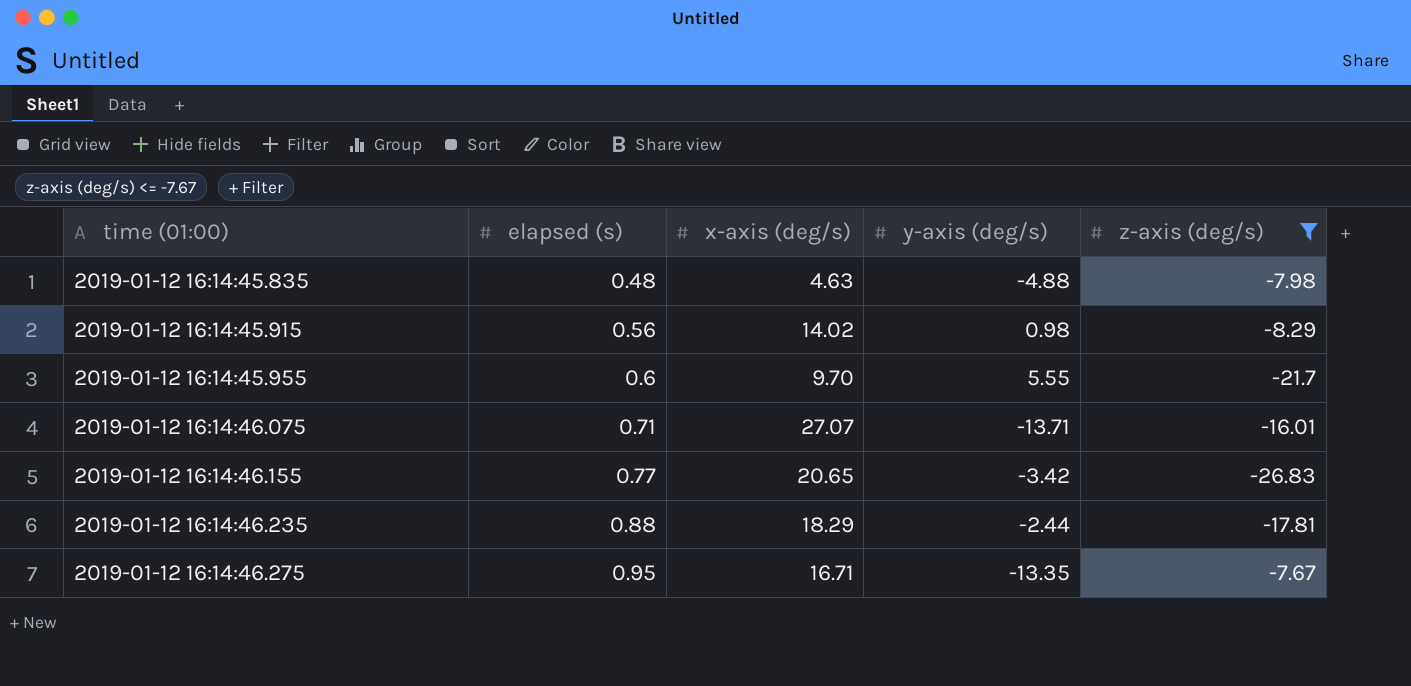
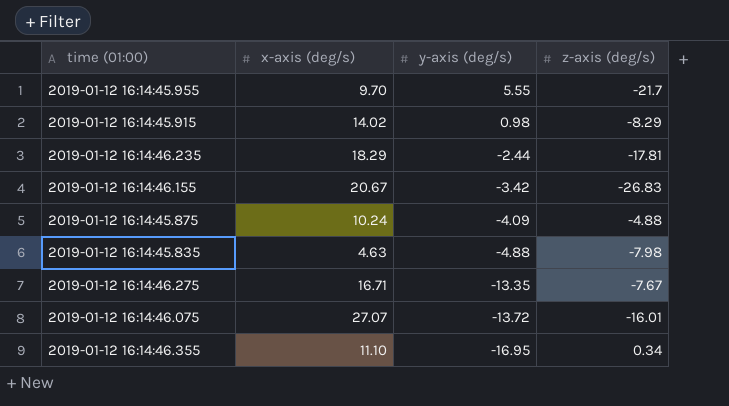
filter: z-axis (deg/s) <= -7.67 -> none
row order: time (01:00) ascending -> y-axis (deg/s) descending
column elapsed (s) | position: 2 -> none
2019-01-12 16:14:46.155 | x-axis (deg/s): 20.65 -> 20.67
2019-01-12 16:14:46.075 | y-axis (deg/s): -13.71 -> -13.72

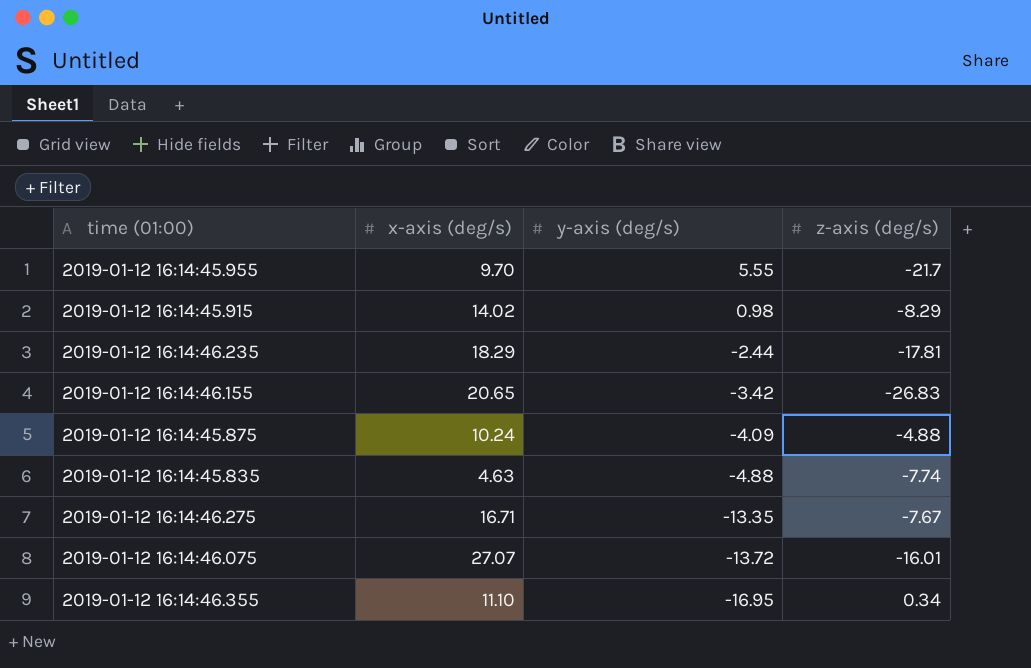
2019-01-12 16:14:46.155 | x-axis (deg/s): 20.67 -> 20.65
2019-01-12 16:14:45.835 | z-axis (deg/s): -7.98 -> -7.74

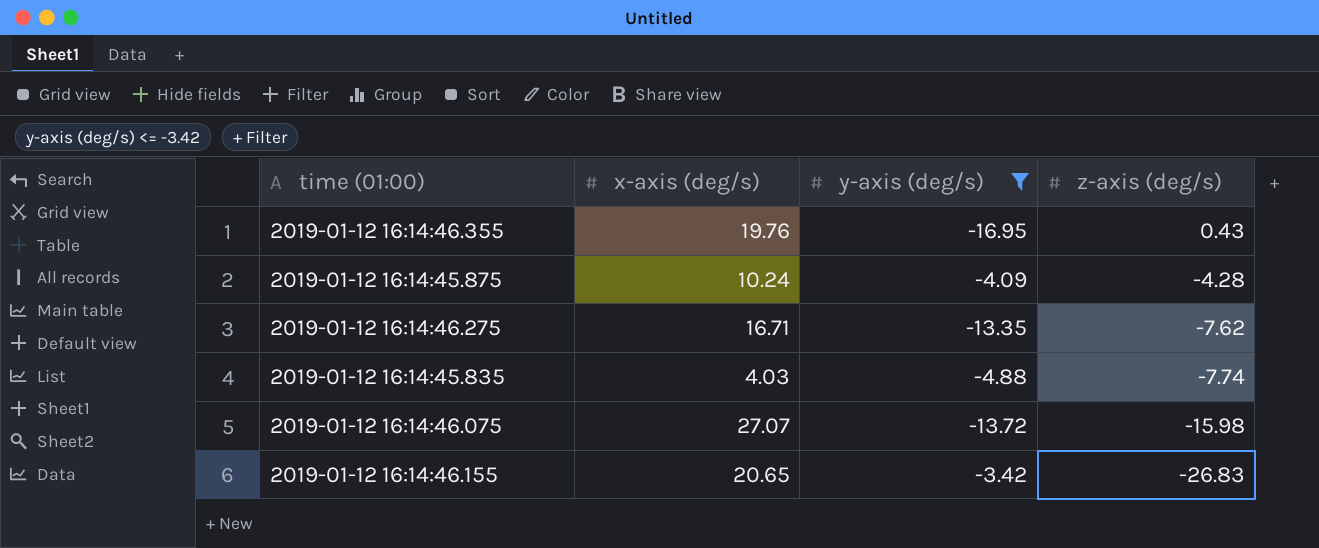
filter: none -> y-axis (deg/s) <= -3.42
row order: y-axis (deg/s) descending -> z-axis (deg/s) descending
2019-01-12 16:14:46.355 | x-axis (deg/s): 11.10 -> 19.76
2019-01-12 16:14:46.355 | z-axis (deg/s): 0.34 -> 0.43
2019-01-12 16:14:45.875 | z-axis (deg/s): -4.88 -> -4.28
2019-01-12 16:14:46.275 | z-axis (deg/s): -7.67 -> -7.62
2019-01-12 16:14:45.835 | x-axis (deg/s): 4.63 -> 4.03
2019-01-12 16:14:46.075 | z-axis (deg/s): -16.01 -> -15.98

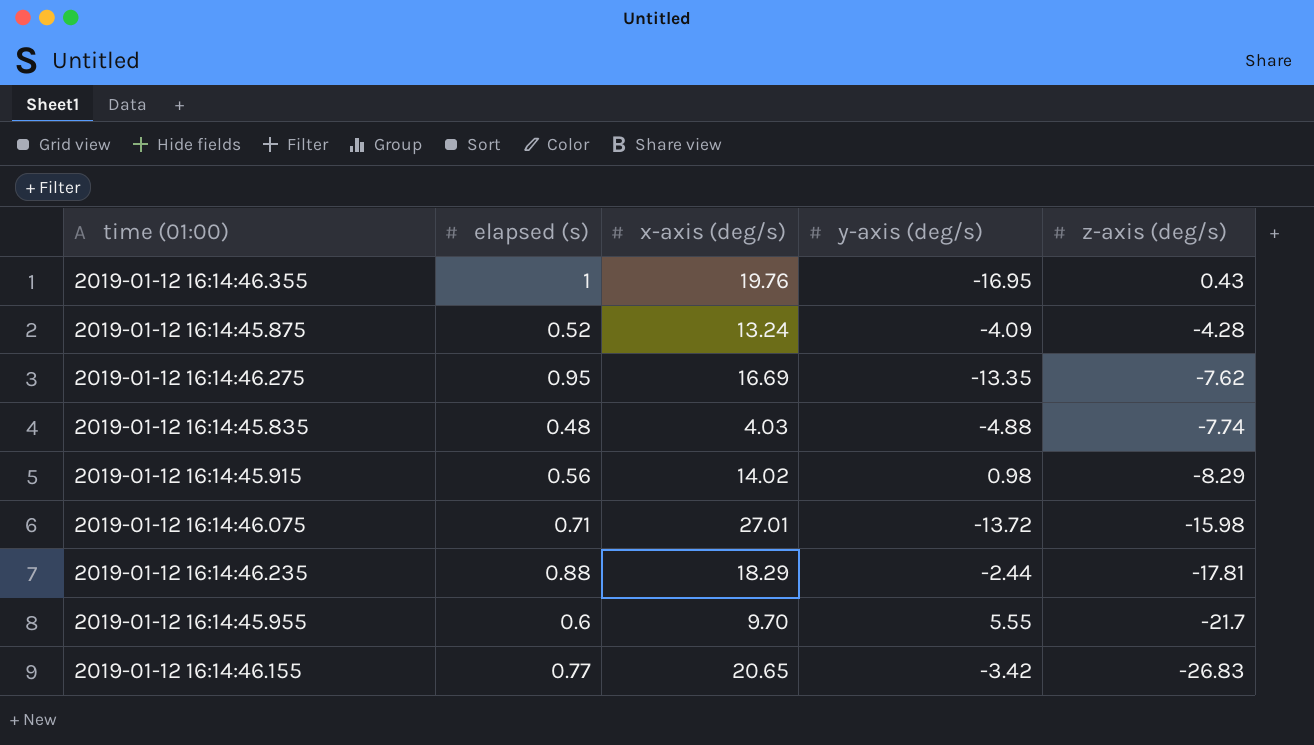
filter: y-axis (deg/s) <= -3.42 -> none
column elapsed (s) | position: none -> 2
2019-01-12 16:14:45.875 | x-axis (deg/s): 10.24 -> 13.24
2019-01-12 16:14:46.275 | x-axis (deg/s): 16.71 -> 16.69
2019-01-12 16:14:46.075 | x-axis (deg/s): 27.07 -> 27.01

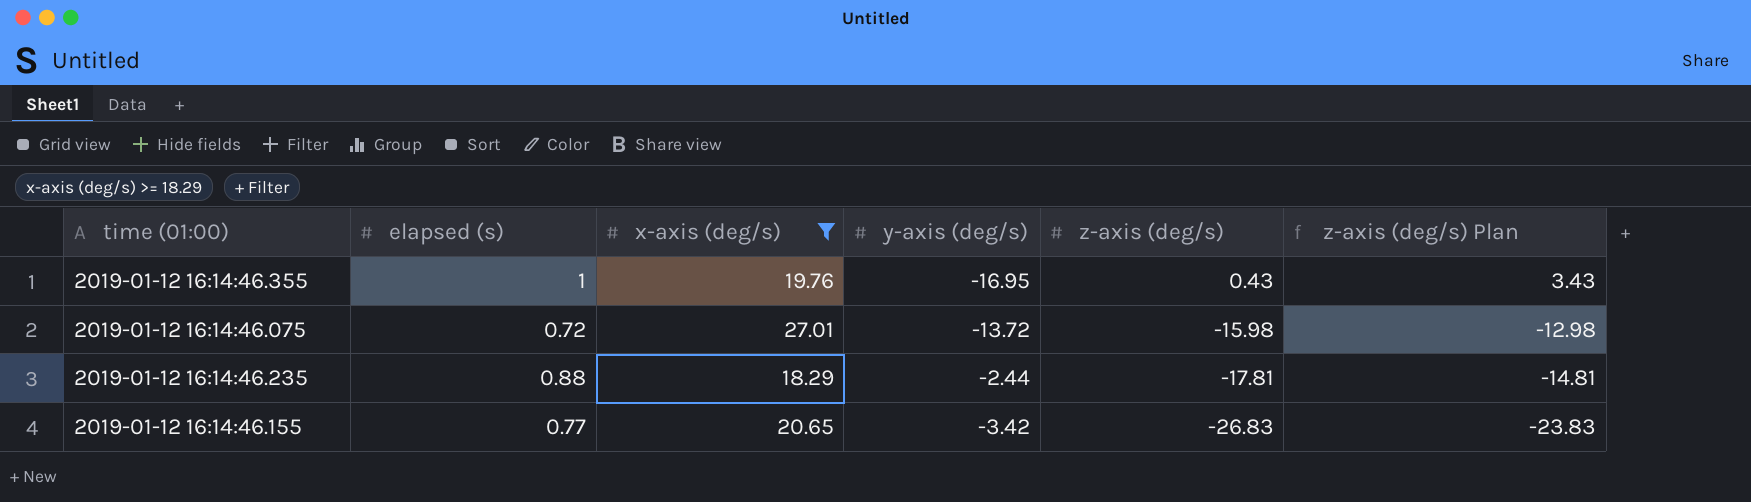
filter: none -> x-axis (deg/s) >= 18.29
column z-axis (deg/s) Plan | formula: none -> [z-axis (deg/s)] + 3
2019-01-12 16:14:46.075 | elapsed (s): 0.71 -> 0.72

